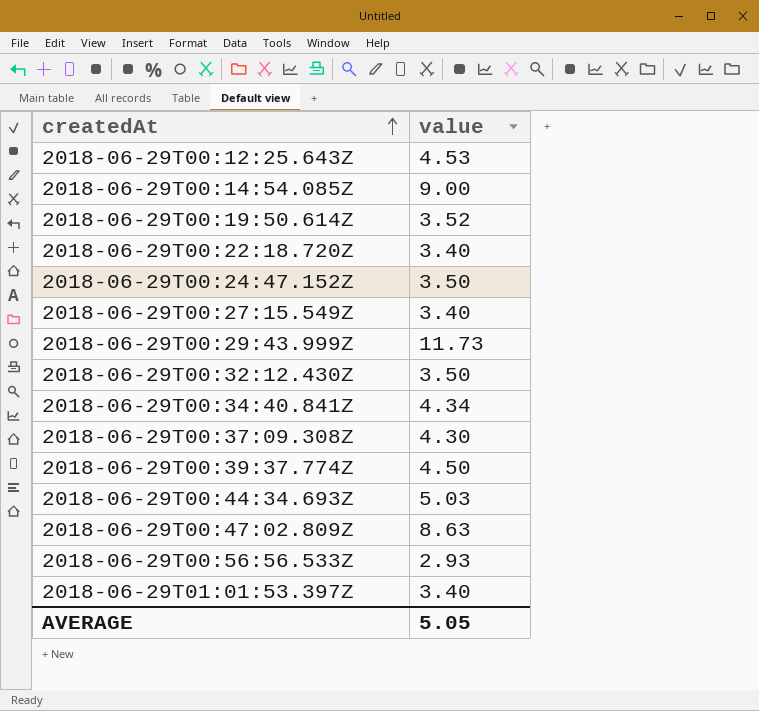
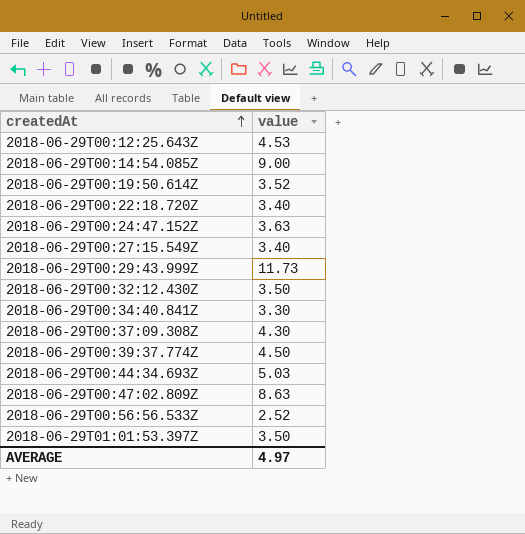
2018-06-29T00:24:47.152Z | value: 3.50 -> 3.63
2018-06-29T00:34:40.841Z | value: 4.34 -> 3.30
2018-06-29T00:56:56.533Z | value: 2.93 -> 2.52
2018-06-29T01:01:53.397Z | value: 3.40 -> 3.50
AVERAGE | value: 5.05 -> 4.97

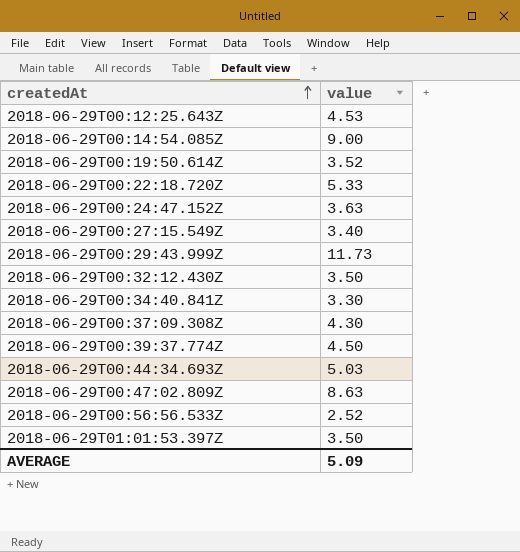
2018-06-29T00:22:18.720Z | value: 3.40 -> 5.33
AVERAGE | value: 4.97 -> 5.09

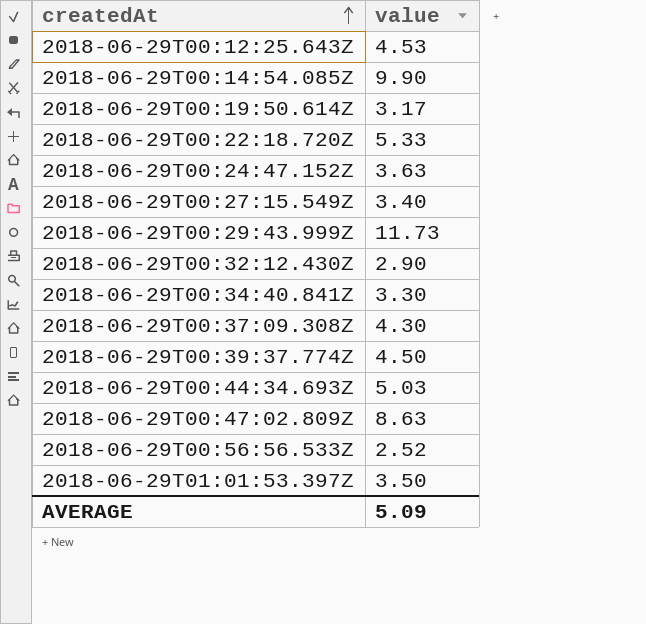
2018-06-29T00:14:54.085Z | value: 9.00 -> 9.90
2018-06-29T00:19:50.614Z | value: 3.52 -> 3.17
2018-06-29T00:32:12.430Z | value: 3.50 -> 2.90

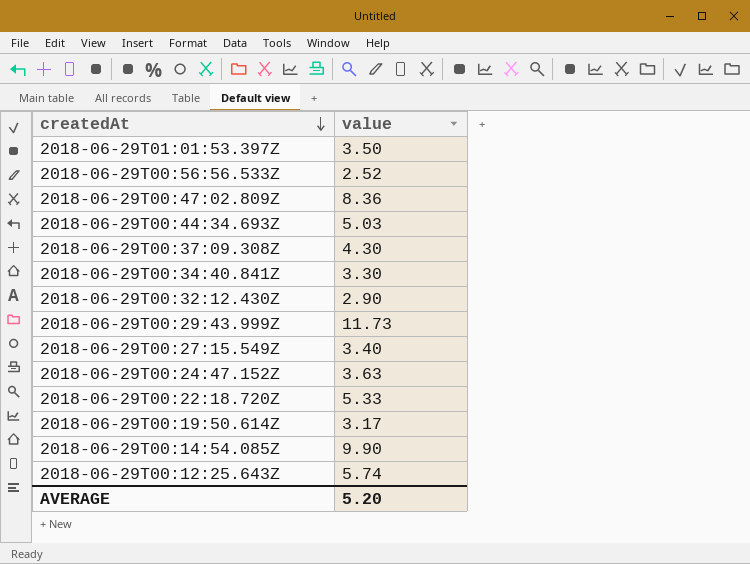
row order: createdAt ascending -> createdAt descending
row 2018-06-29T00:39:37.774Z: 4.50 -> none
2018-06-29T00:47:02.809Z | value: 8.63 -> 8.36
2018-06-29T00:12:25.643Z | value: 4.53 -> 5.74
AVERAGE | value: 5.09 -> 5.20

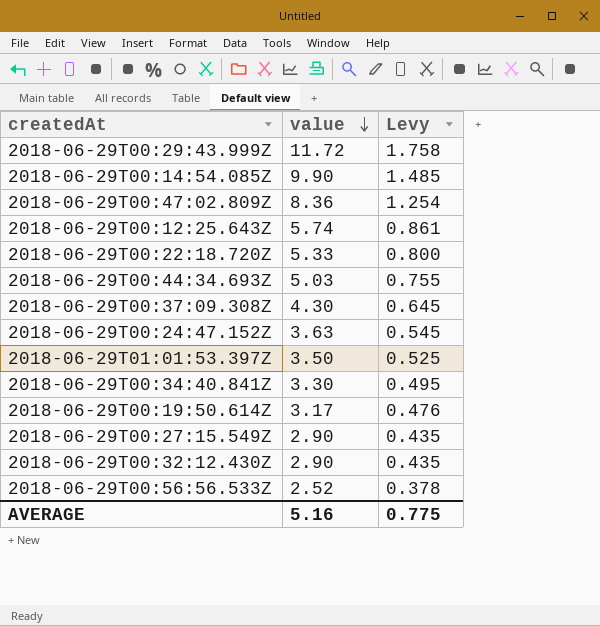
row order: createdAt descending -> value descending
column Levy | formula: none -> [value] * 0.15
2018-06-29T00:29:43.999Z | value: 11.73 -> 11.72
2018-06-29T00:27:15.549Z | value: 3.40 -> 2.90
AVERAGE | value: 5.20 -> 5.16

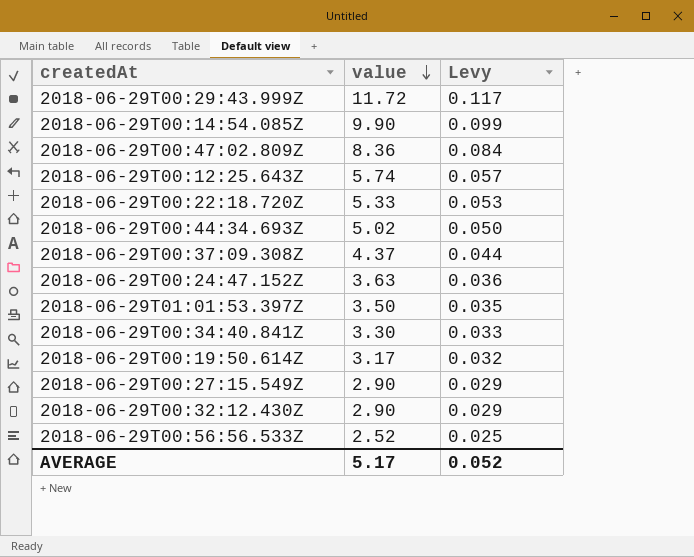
column Levy | formula: [value] * 0.15 -> [value] * 0.01
2018-06-29T00:44:34.693Z | value: 5.03 -> 5.02
2018-06-29T00:37:09.308Z | value: 4.30 -> 4.37
AVERAGE | value: 5.16 -> 5.17
AVERAGE | Levy: 0.775 -> 0.052

